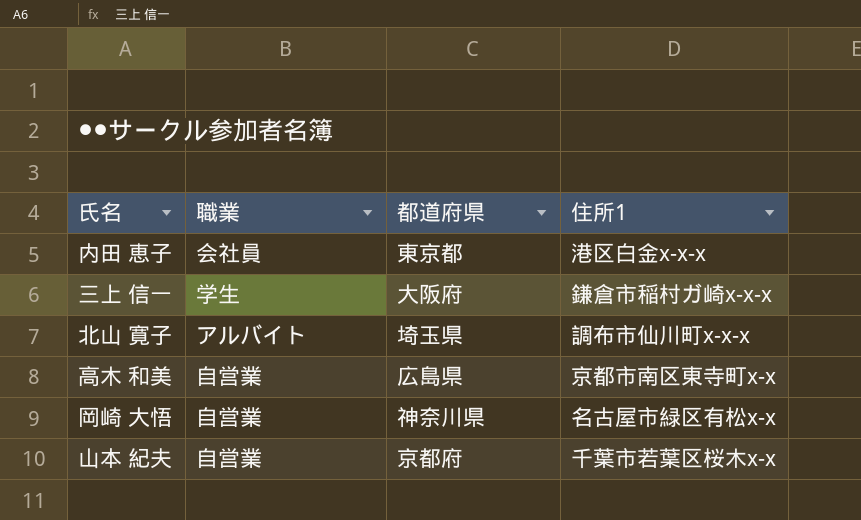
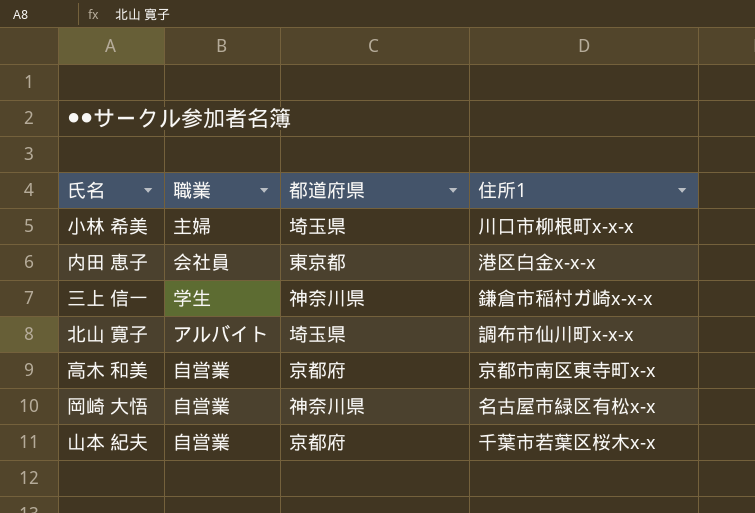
row 小林 希美: none -> 主婦 | 埼玉県 | 川口市柳根町x-x-x
三上 信一 | 都道府県: 大阪府 -> 神奈川県
高木 和美 | 都道府県: 広島県 -> 京都府

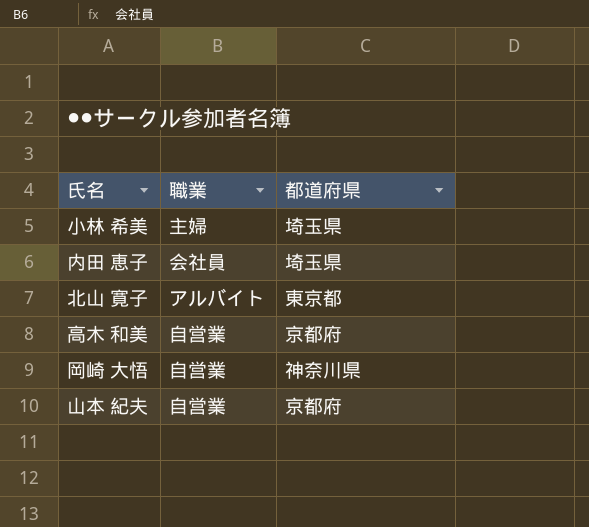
column 住所1 | position: 4 -> none
row 三上 信一: 学生 | 神奈川県 | 鎌倉市稲村ガ崎x-x-x -> none
内田 恵子 | 都道府県: 東京都 -> 埼玉県
北山 寛子 | 都道府県: 埼玉県 -> 東京都

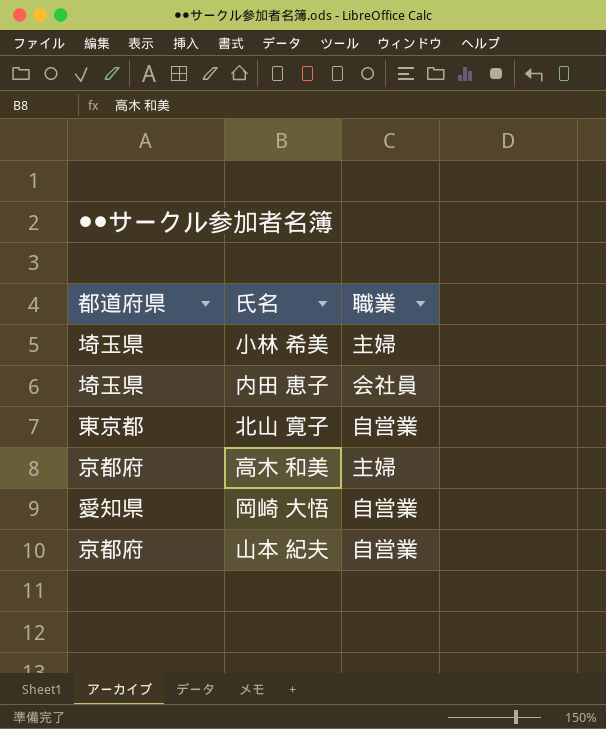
column 都道府県 | position: 3 -> 1
北山 寛子 | 職業: アルバイト -> 自営業
高木 和美 | 職業: 自営業 -> 主婦
岡崎 大悟 | 都道府県: 神奈川県 -> 愛知県

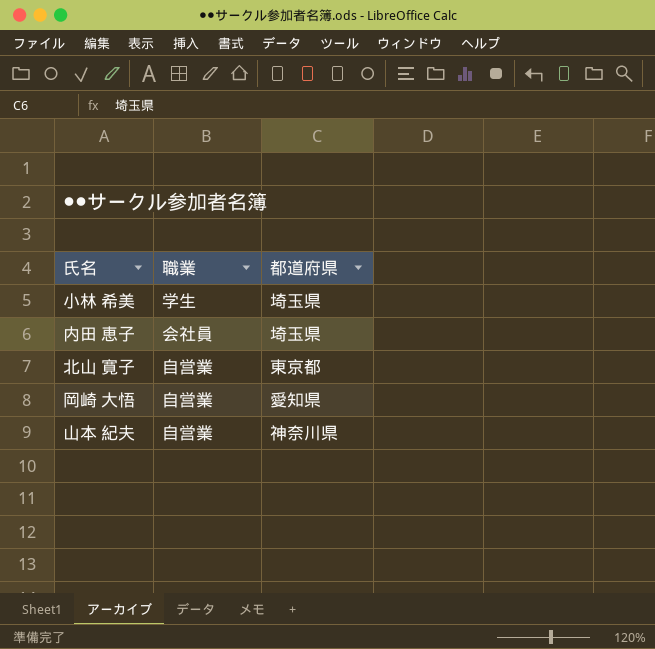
column 都道府県 | position: 1 -> 3
row 高木 和美: 京都府 | 主婦 -> none
小林 希美 | 職業: 主婦 -> 学生
山本 紀夫 | 都道府県: 京都府 -> 神奈川県

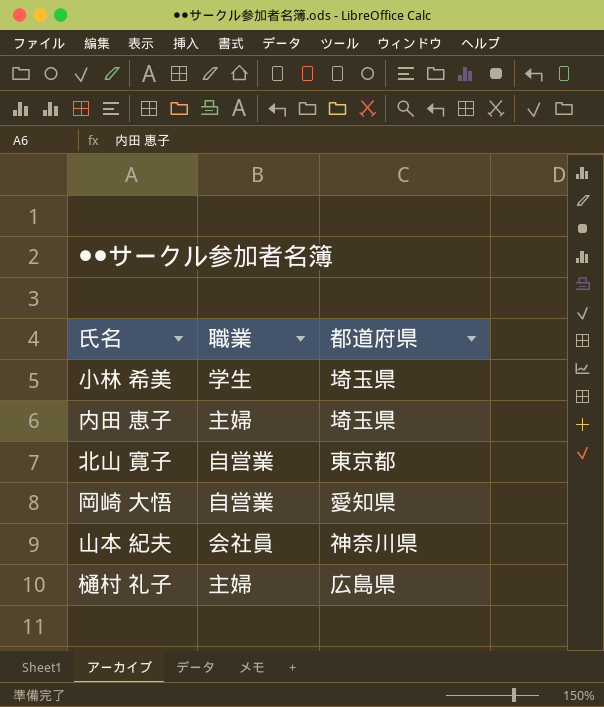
内田 恵子 | 職業: 会社員 -> 主婦
山本 紀夫 | 職業: 自営業 -> 会社員
row 樋村 礼子: none -> 主婦 | 広島県

